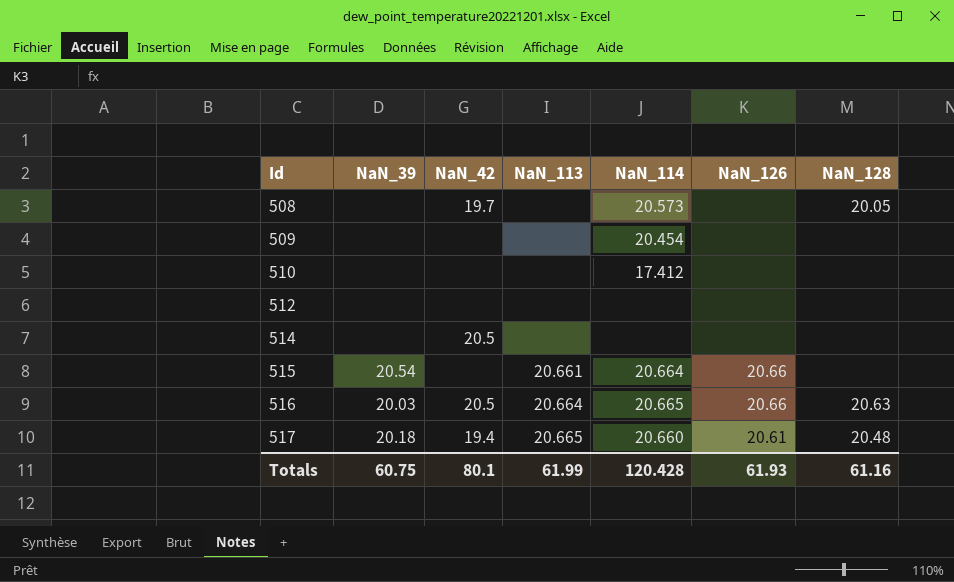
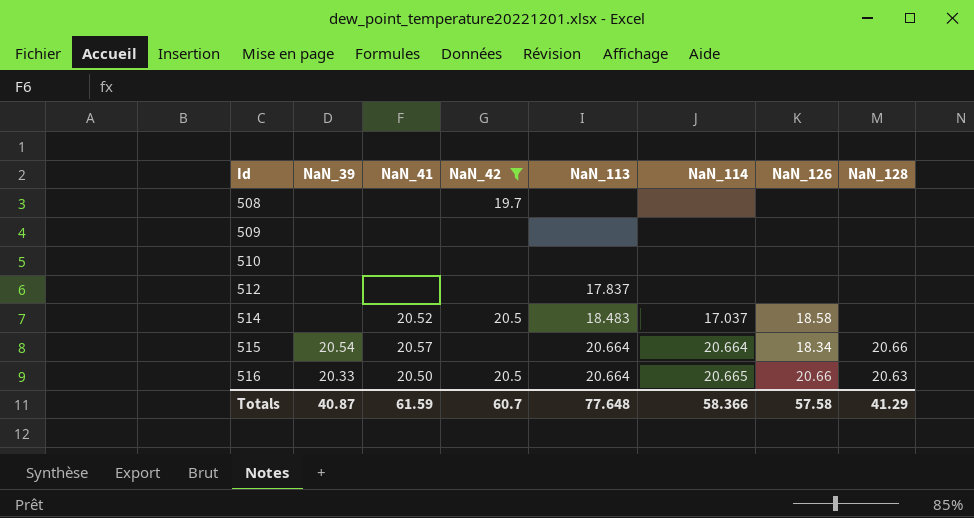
filter: none -> NaN_42 != 19.4
column NaN_41 | position: none -> 3
508 | NaN_114: 20.573 -> none
508 | NaN_128: 20.05 -> none
509 | NaN_114: 20.454 -> none
510 | NaN_114: 17.412 -> none
512 | NaN_113: none -> 17.837
514 | NaN_113: none -> 18.483
514 | NaN_114: none -> 17.037
514 | NaN_126: none -> 18.58
515 | NaN_113: 20.661 -> 20.664
515 | NaN_126: 20.66 -> 18.34
515 | NaN_128: none -> 20.66
516 | NaN_39: 20.03 -> 20.33
Totals | NaN_39: 60.75 -> 40.87
Totals | NaN_42: 80.1 -> 60.7
Totals | NaN_113: 61.99 -> 77.648
Totals | NaN_114: 120.428 -> 58.366
Totals | NaN_126: 61.93 -> 57.58
Totals | NaN_128: 61.16 -> 41.29

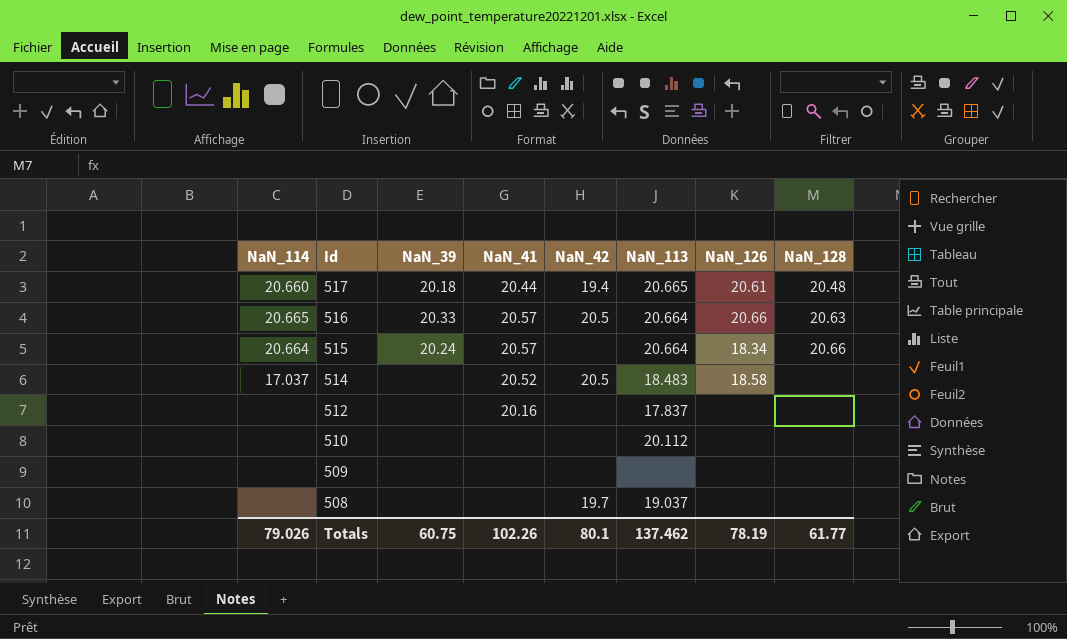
filter: NaN_42 != 19.4 -> none
row order: Id ascending -> Id descending
column NaN_114 | position: 6 -> 1
516 | NaN_41: 20.50 -> 20.57
515 | NaN_39: 20.54 -> 20.24
512 | NaN_41: none -> 20.16
510 | NaN_113: none -> 20.112
508 | NaN_113: none -> 19.037
Totals | NaN_114: 58.366 -> 79.026
Totals | NaN_39: 40.87 -> 60.75
Totals | NaN_41: 61.59 -> 102.26
Totals | NaN_42: 60.7 -> 80.1
Totals | NaN_113: 77.648 -> 137.462
Totals | NaN_126: 57.58 -> 78.19
Totals | NaN_128: 41.29 -> 61.77

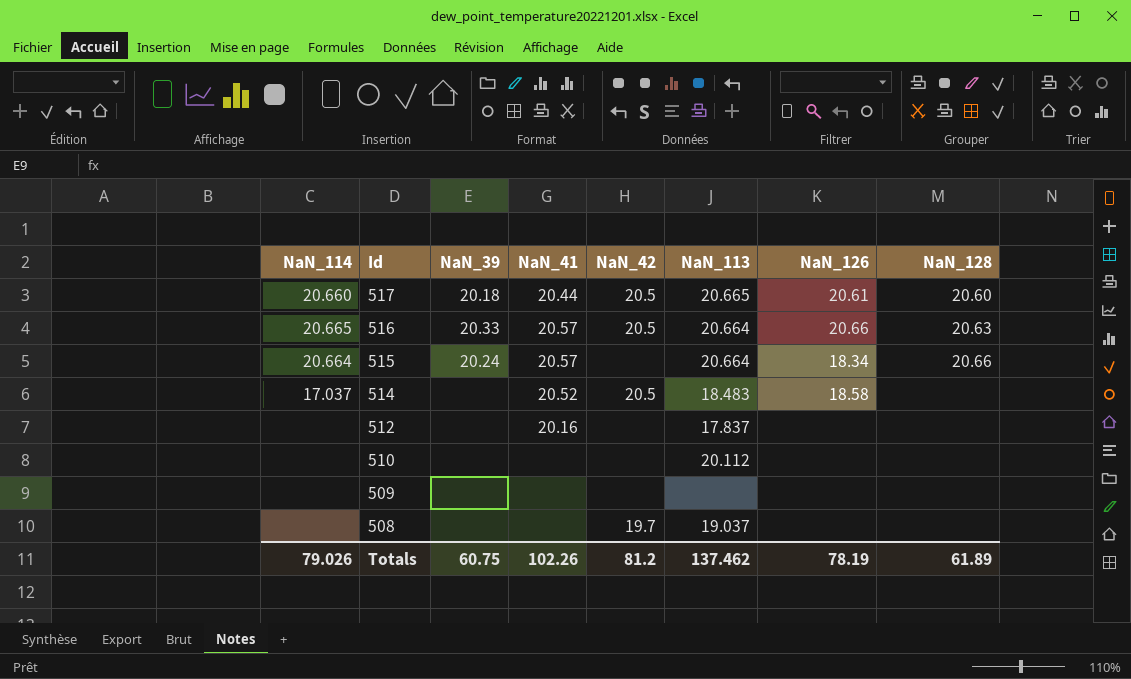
517 | NaN_42: 19.4 -> 20.5
517 | NaN_128: 20.48 -> 20.60
Totals | NaN_42: 80.1 -> 81.2
Totals | NaN_128: 61.77 -> 61.89

